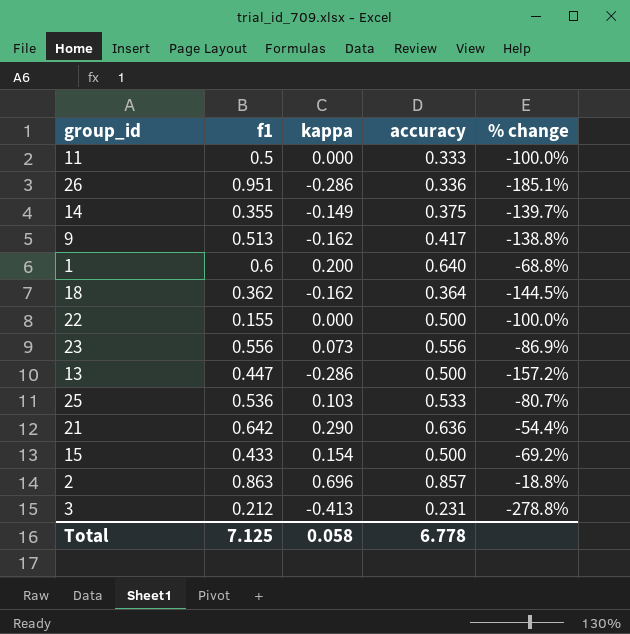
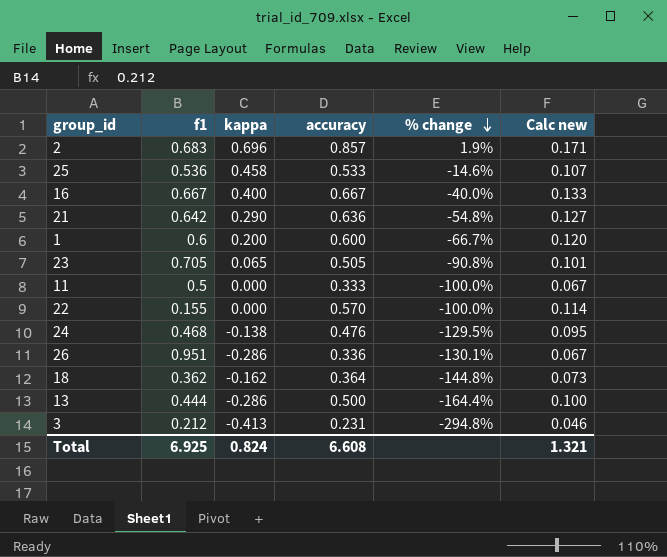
row order: none -> % change descending
column % change | formula: ([kappa] - [accuracy]) / [accuracy] -> ([kappa] - [f1]) / [f1]
column Calc new | formula: none -> [accuracy] * 0.2
row 14: 0.355 | -0.149 | 0.375 | -139.7% -> none
row 9: 0.513 | -0.162 | 0.417 | -138.8% -> none
row 15: 0.433 | 0.154 | 0.500 | -69.2% -> none
2 | f1: 0.863 -> 0.683
25 | kappa: 0.103 -> 0.458
row 16: none -> 0.667 | 0.400 | 0.667 | -40.0% | 0.133
1 | accuracy: 0.640 -> 0.600
23 | f1: 0.556 -> 0.705
23 | kappa: 0.073 -> 0.065
23 | accuracy: 0.556 -> 0.505
22 | accuracy: 0.500 -> 0.570
row 24: none -> 0.468 | -0.138 | 0.476 | -129.5% | 0.095
13 | f1: 0.447 -> 0.444
Total | f1: 7.125 -> 6.925
Total | kappa: 0.058 -> 0.824
Total | accuracy: 6.778 -> 6.608

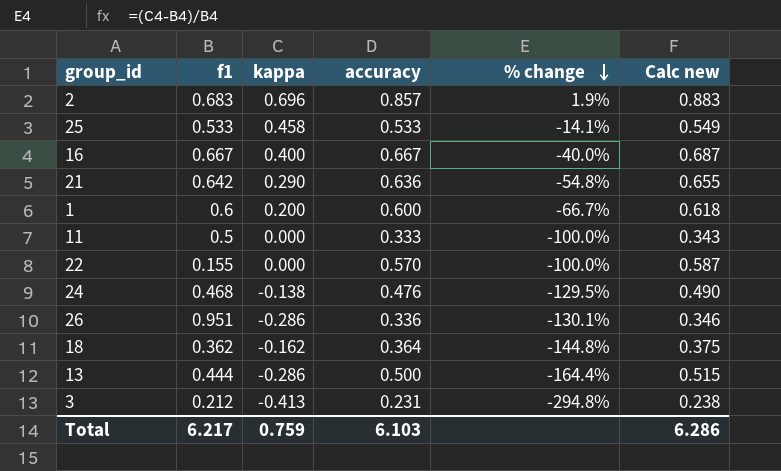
column Calc new | formula: [accuracy] * 0.2 -> [accuracy] * 1.03
row 23: 0.705 | 0.065 | 0.505 | -90.8% | 0.101 -> none
25 | f1: 0.536 -> 0.533
25 | % change: -14.6% -> -14.1%
Total | f1: 6.925 -> 6.217
Total | kappa: 0.824 -> 0.759
Total | accuracy: 6.608 -> 6.103
Total | Calc new: 1.321 -> 6.286

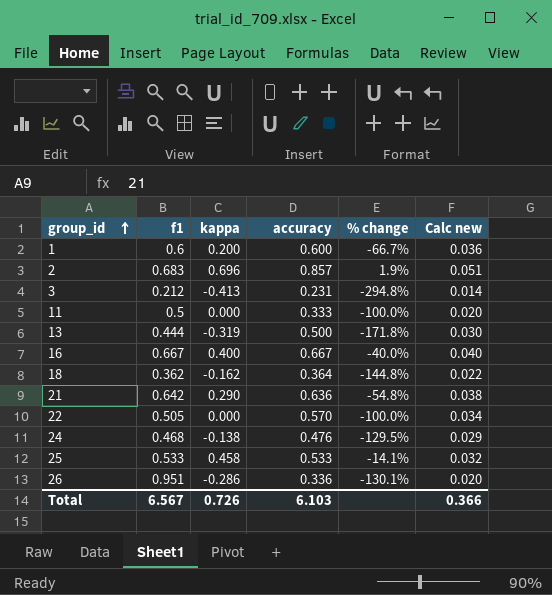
row order: % change descending -> group_id ascending
column Calc new | formula: [accuracy] * 1.03 -> [accuracy] * 0.06
13 | kappa: -0.286 -> -0.319
13 | % change: -164.4% -> -171.8%
22 | f1: 0.155 -> 0.505
Total | f1: 6.217 -> 6.567
Total | kappa: 0.759 -> 0.726
Total | Calc new: 6.286 -> 0.366

